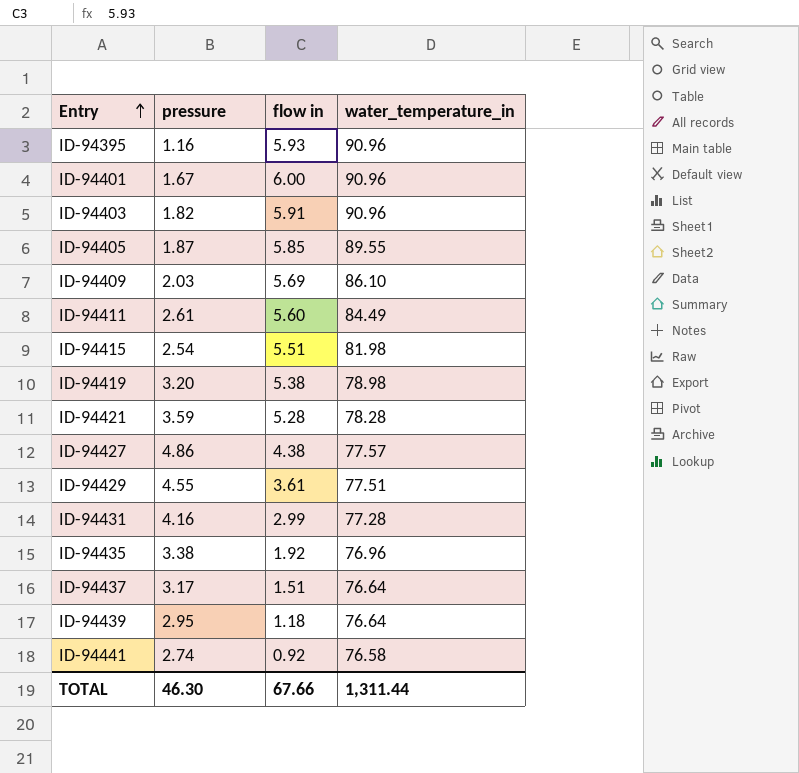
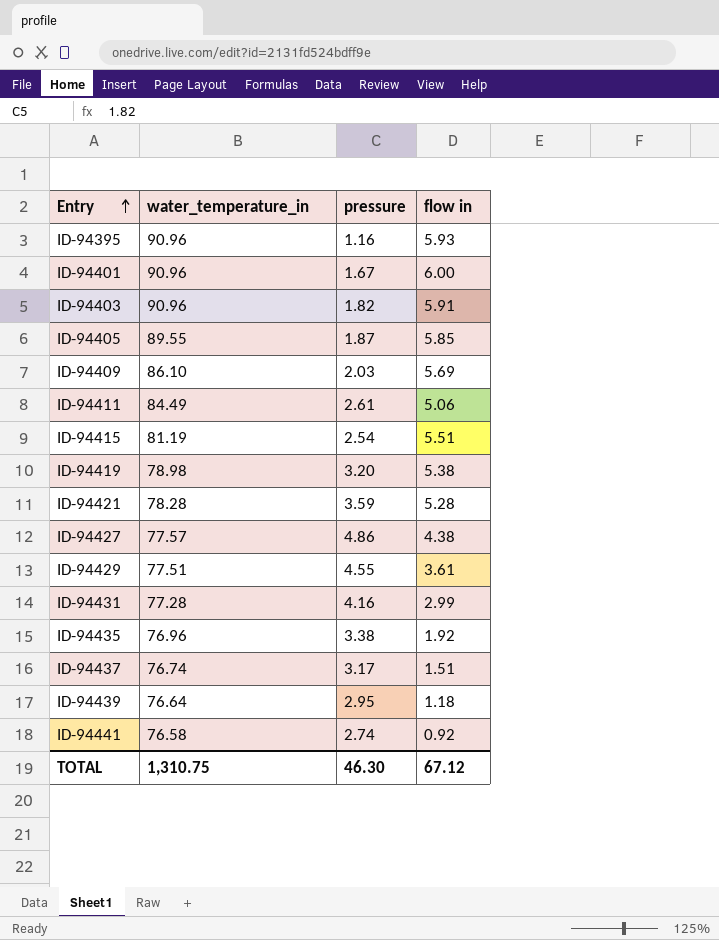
column water_temperature_in | position: 4 -> 2
ID-94411 | flow in: 5.60 -> 5.06
ID-94415 | water_temperature_in: 81.98 -> 81.19
ID-94437 | water_temperature_in: 76.64 -> 76.74
TOTAL | water_temperature_in: 1,311.44 -> 1,310.75
TOTAL | flow in: 67.66 -> 67.12

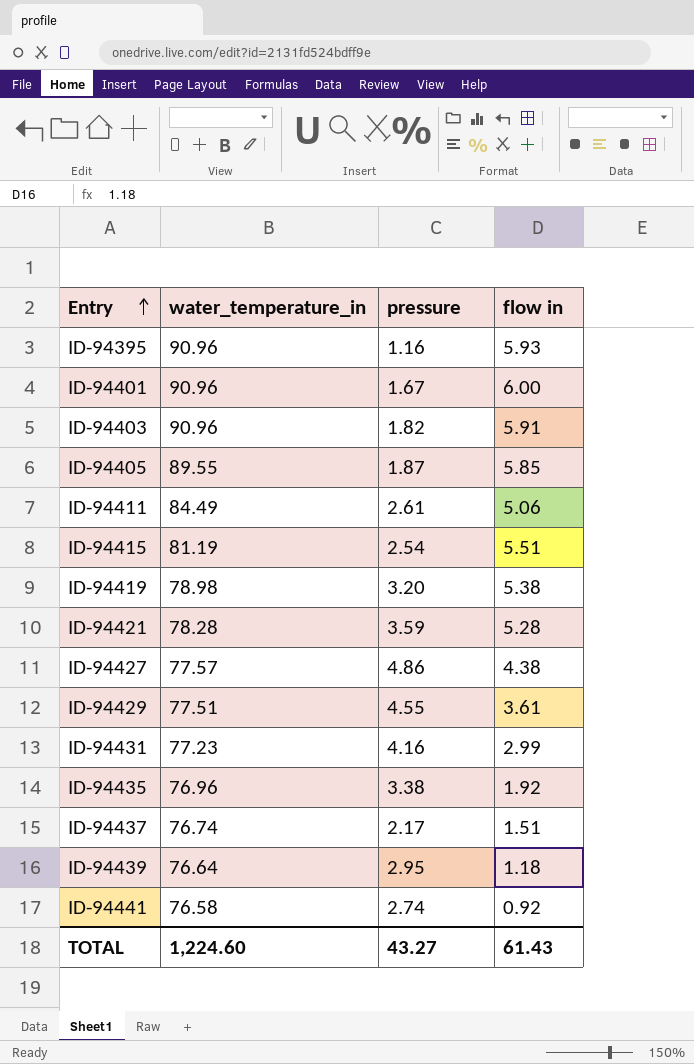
row ID-94409: 86.10 | 2.03 | 5.69 -> none
ID-94431 | water_temperature_in: 77.28 -> 77.23
ID-94437 | pressure: 3.17 -> 2.17
TOTAL | water_temperature_in: 1,310.75 -> 1,224.60
TOTAL | pressure: 46.30 -> 43.27
TOTAL | flow in: 67.12 -> 61.43

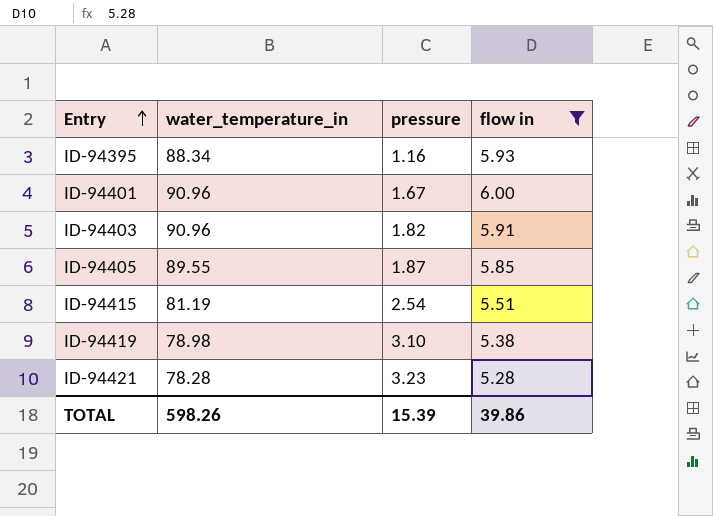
filter: none -> flow in >= 5.28
ID-94395 | water_temperature_in: 90.96 -> 88.34
ID-94419 | pressure: 3.20 -> 3.10
ID-94421 | pressure: 3.59 -> 3.23
TOTAL | water_temperature_in: 1,224.60 -> 598.26
TOTAL | pressure: 43.27 -> 15.39
TOTAL | flow in: 61.43 -> 39.86

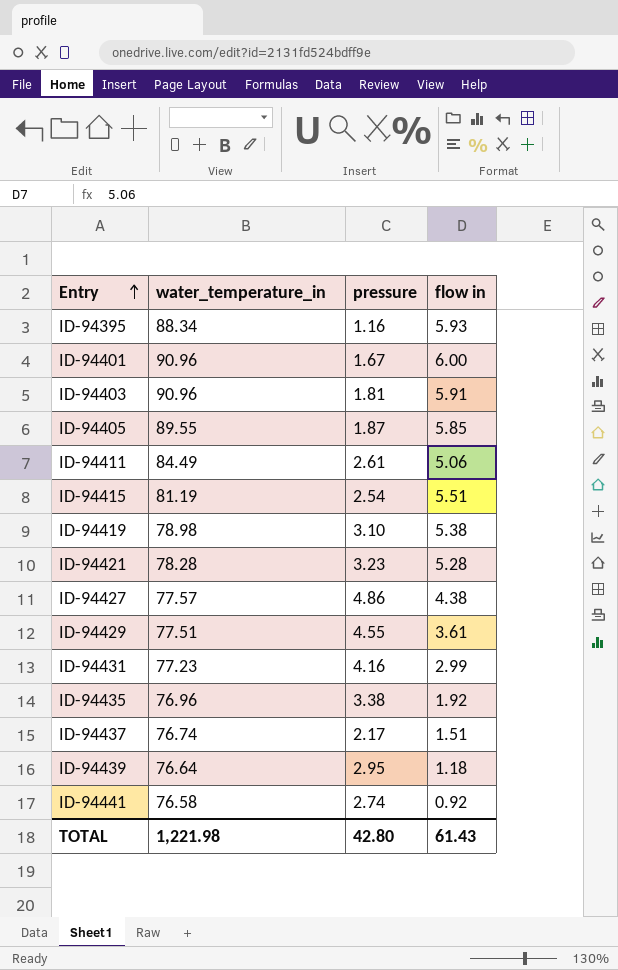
filter: flow in >= 5.28 -> none
ID-94403 | pressure: 1.82 -> 1.81
TOTAL | water_temperature_in: 598.26 -> 1,221.98
TOTAL | pressure: 15.39 -> 42.80
TOTAL | flow in: 39.86 -> 61.43

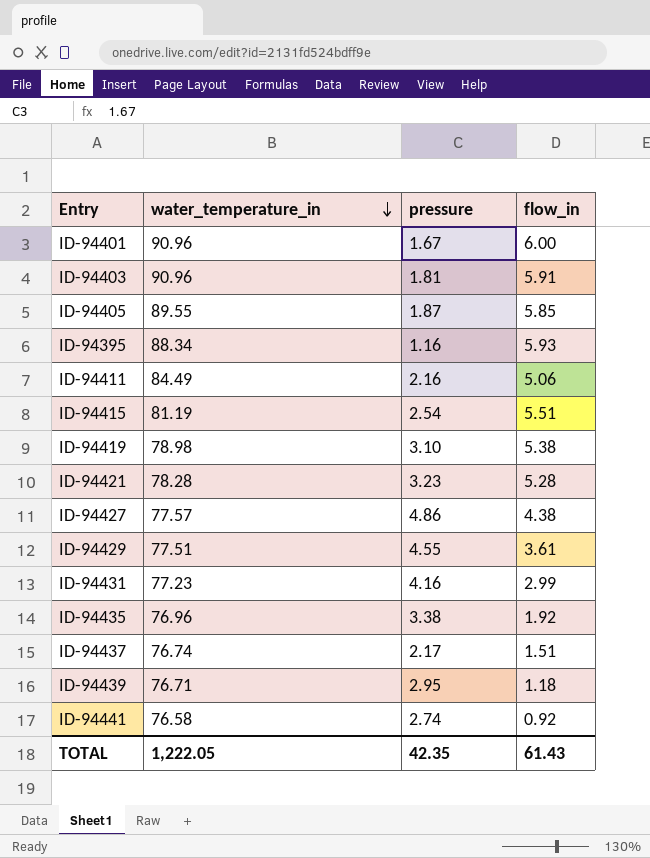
row order: Entry ascending -> water_temperature_in descending
column name: flow in -> flow_in
ID-94411 | pressure: 2.61 -> 2.16
ID-94439 | water_temperature_in: 76.64 -> 76.71
TOTAL | water_temperature_in: 1,221.98 -> 1,222.05
TOTAL | pressure: 42.80 -> 42.35

